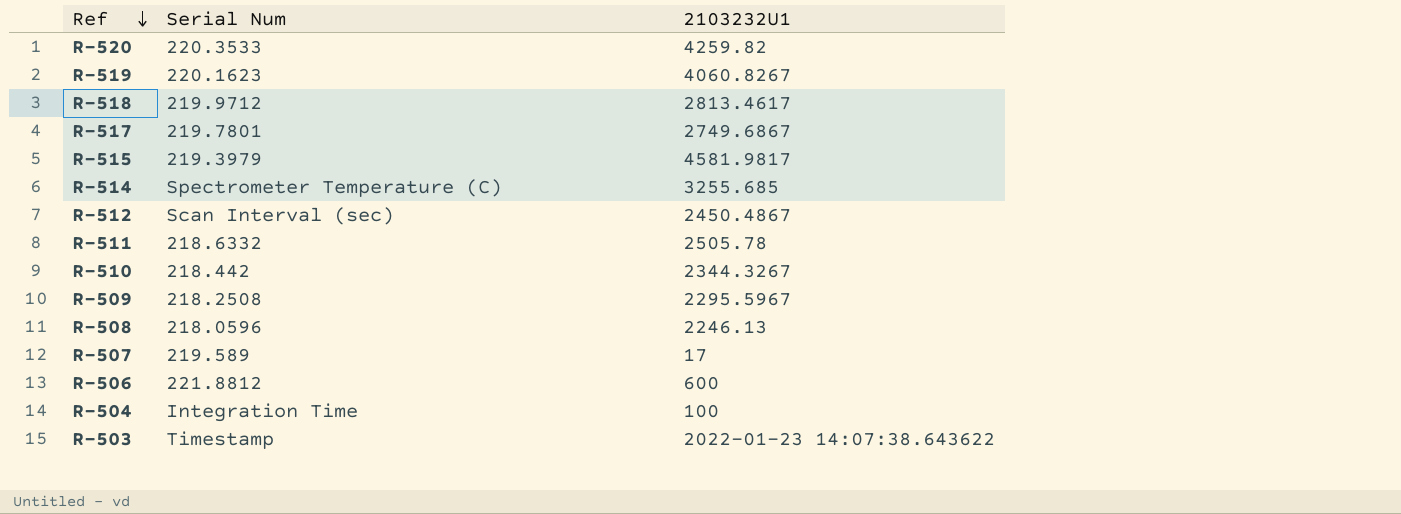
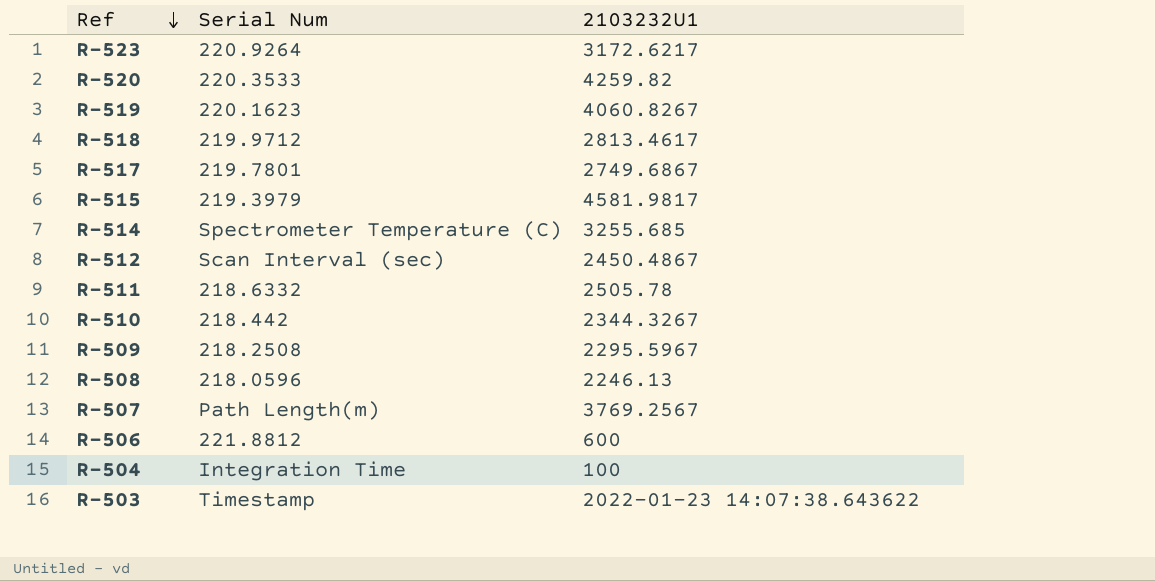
row R-523: none -> 220.9264 | 3172.6217
R-507 | Serial Num: 219.589 -> Path Length(m)
R-507 | 2103232U1: 17 -> 3769.2567

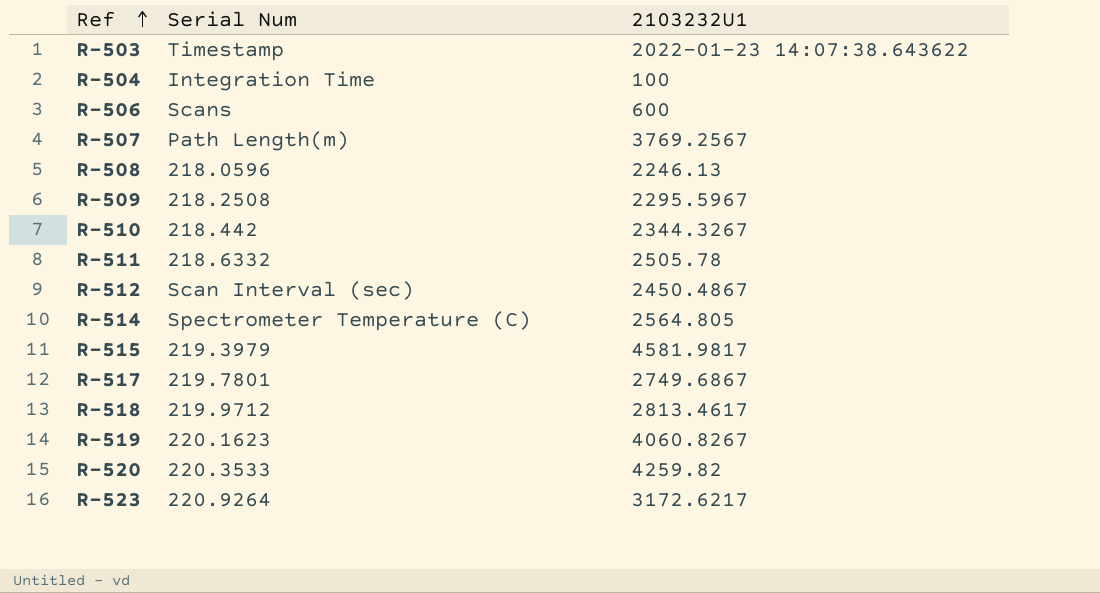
row order: Ref descending -> Ref ascending
R-506 | Serial Num: 221.8812 -> Scans
R-514 | 2103232U1: 3255.685 -> 2564.805

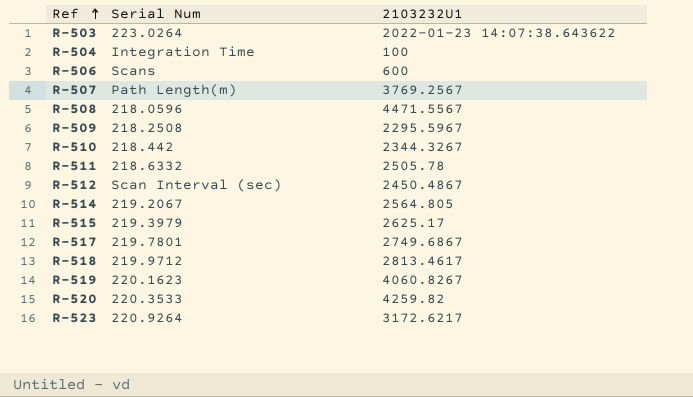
R-503 | Serial Num: Timestamp -> 223.0264
R-508 | 2103232U1: 2246.13 -> 4471.5567
R-514 | Serial Num: Spectrometer Temperature (C) -> 219.2067
R-515 | 2103232U1: 4581.9817 -> 2625.17

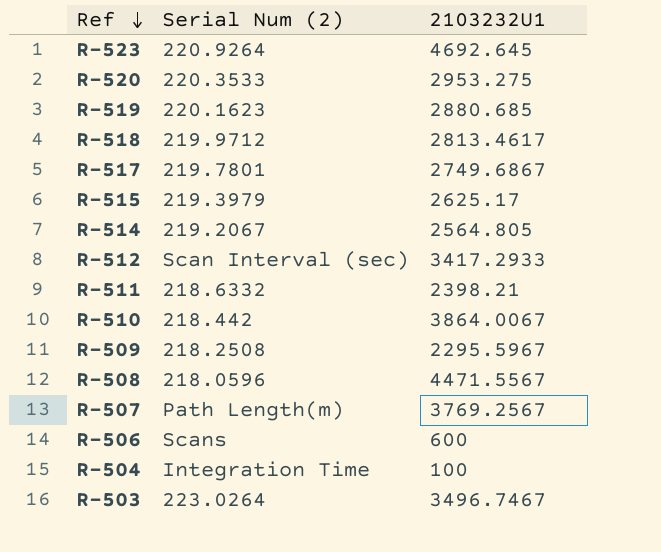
row order: Ref ascending -> Ref descending
column name: Serial Num -> Serial Num (2)
R-523 | 2103232U1: 3172.6217 -> 4692.645
R-520 | 2103232U1: 4259.82 -> 2953.275
R-519 | 2103232U1: 4060.8267 -> 2880.685
R-512 | 2103232U1: 2450.4867 -> 3417.2933
R-511 | 2103232U1: 2505.78 -> 2398.21
R-510 | 2103232U1: 2344.3267 -> 3864.0067
R-503 | 2103232U1: 2022-01-23 14:07:38.643622 -> 3496.7467

